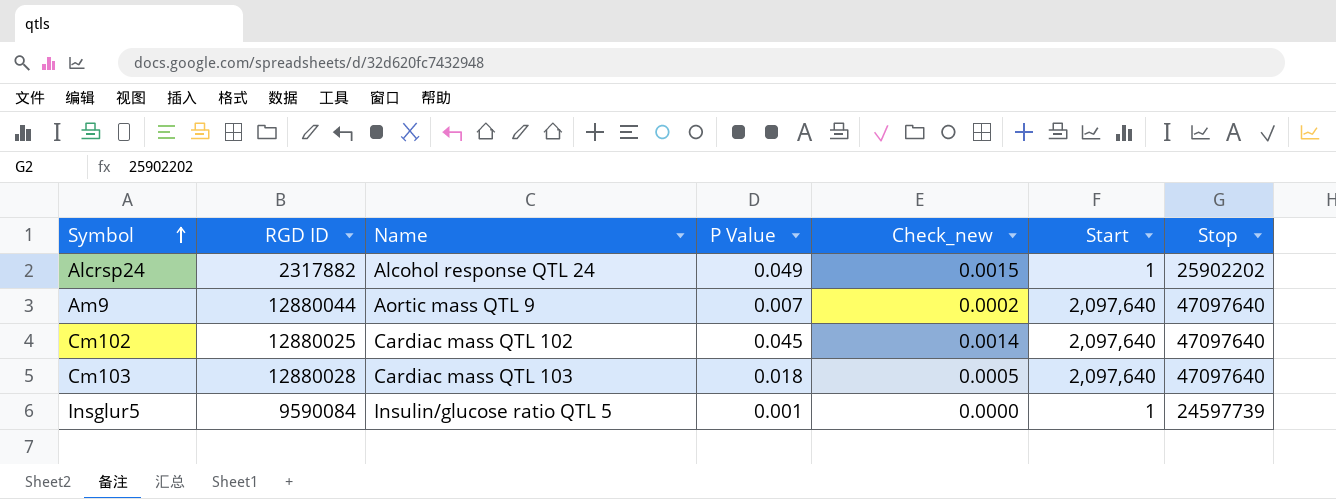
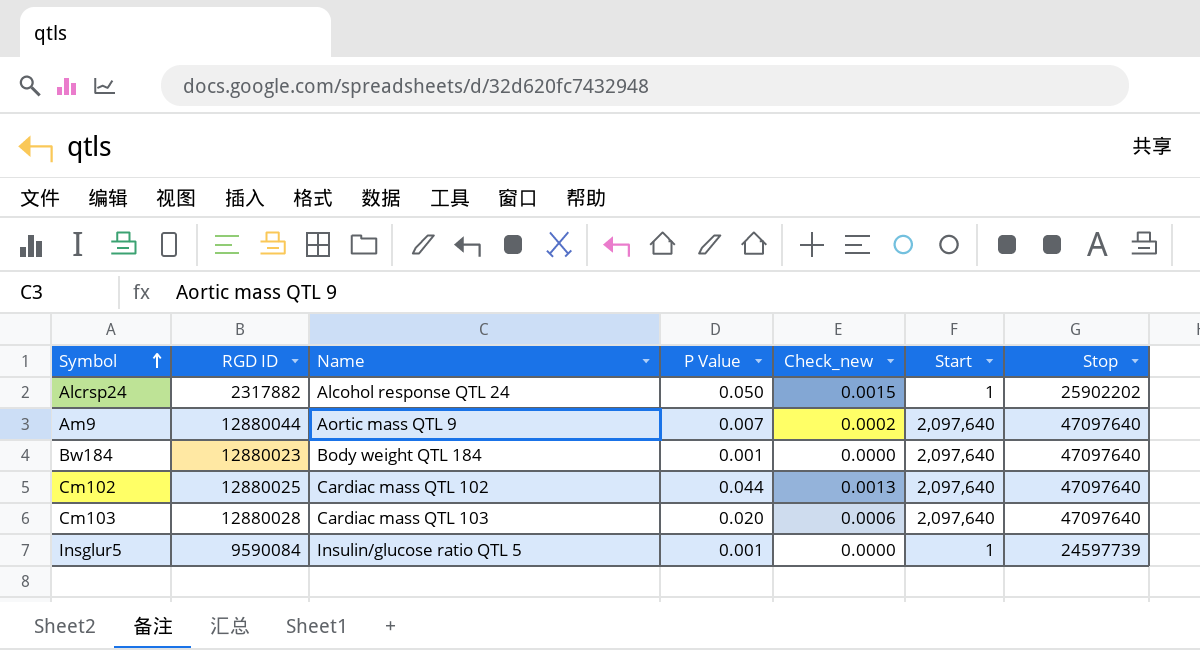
Alcrsp24 | P Value: 0.049 -> 0.050
row Bw184: none -> 12880023 | Body weight QTL 184 | 0.001 | 0.0000 | 2,097,640 | 47097640
Cm102 | P Value: 0.045 -> 0.044
Cm102 | Check_new: 0.0014 -> 0.0013
Cm103 | P Value: 0.018 -> 0.020
Cm103 | Check_new: 0.0005 -> 0.0006

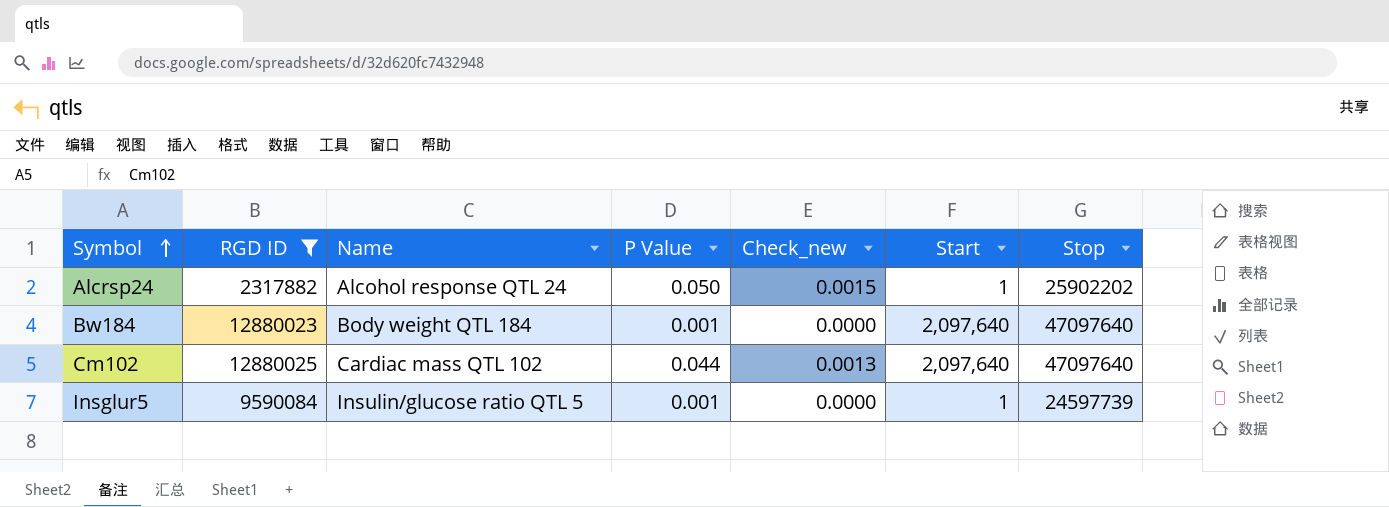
filter: none -> RGD ID <= 12880025

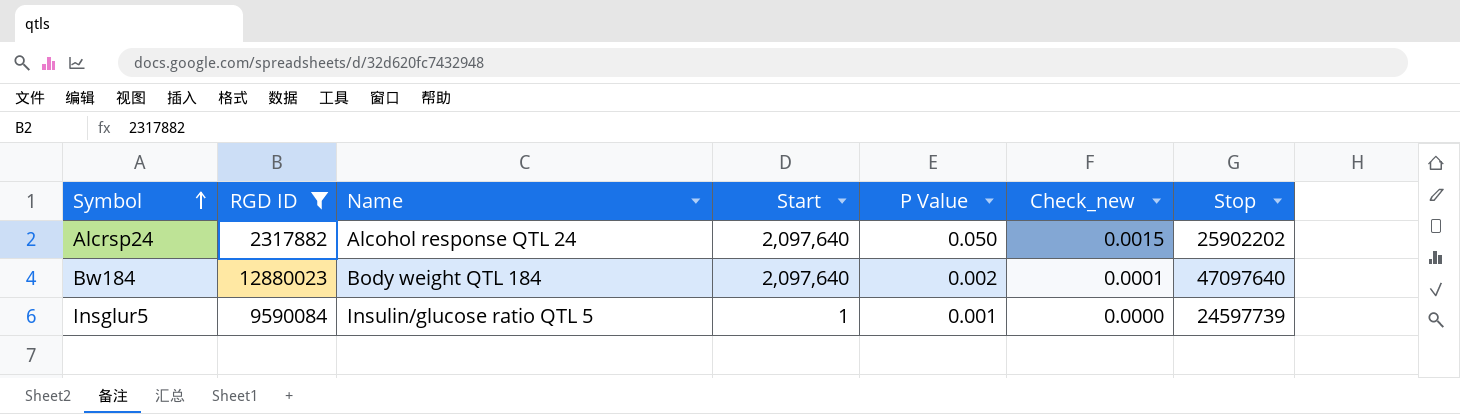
column Start | position: 6 -> 4
row Cm102: 12880025 | Cardiac mass QTL 102 | 0.044 | 0.0013 | 2,097,640 | 47097640 -> none
Alcrsp24 | Start: 1 -> 2,097,640
Bw184 | P Value: 0.001 -> 0.002
Bw184 | Check_new: 0.0000 -> 0.0001

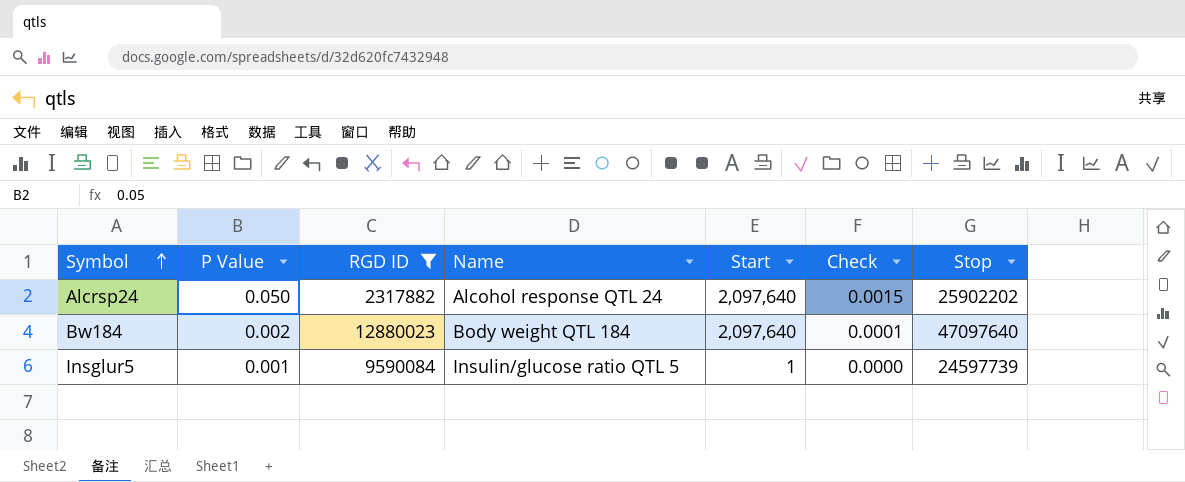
column P Value | position: 5 -> 2
column name: Check_new -> Check

